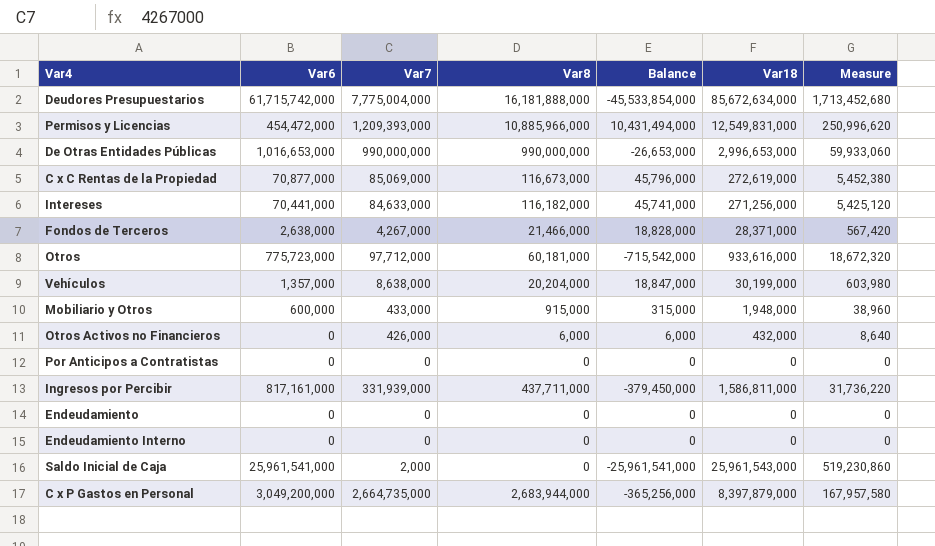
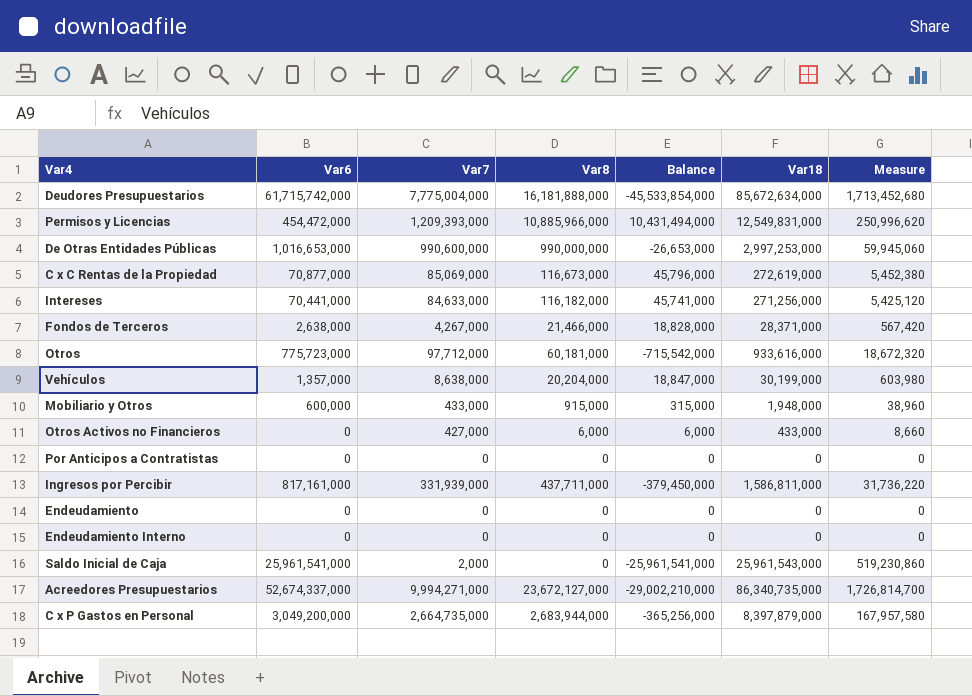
De Otras Entidades Públicas | Var7: 990,000,000 -> 990,600,000
De Otras Entidades Públicas | Var18: 2,996,653,000 -> 2,997,253,000
De Otras Entidades Públicas | Measure: 59,933,060 -> 59,945,060
Otros Activos no Financieros | Var7: 426,000 -> 427,000
Otros Activos no Financieros | Var18: 432,000 -> 433,000
Otros Activos no Financieros | Measure: 8,640 -> 8,660
row Acreedores Presupuestarios: none -> 52,674,337,000 | 9,994,271,000 | 23,672,127,000 | -29,002,210,000 | 86,340,735,000 | 1,726,814,700

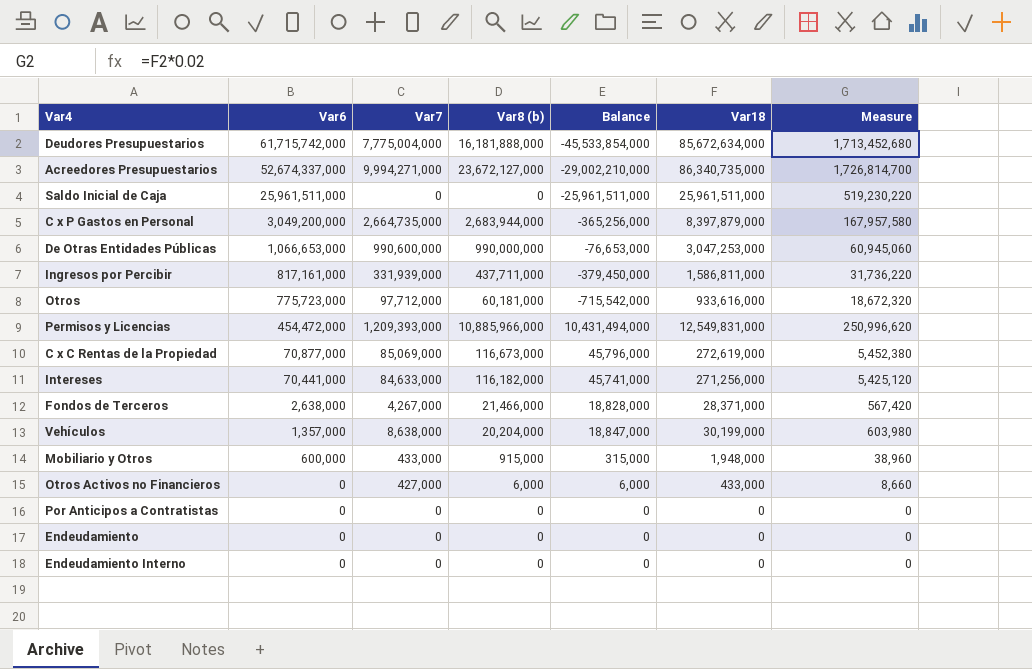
row order: none -> Var6 descending
column name: Var8 -> Var8 (b)
Saldo Inicial de Caja | Var6: 25,961,541,000 -> 25,961,511,000
Saldo Inicial de Caja | Var7: 2,000 -> 0
Saldo Inicial de Caja | Balance: -25,961,541,000 -> -25,961,511,000
Saldo Inicial de Caja | Var18: 25,961,543,000 -> 25,961,511,000
Saldo Inicial de Caja | Measure: 519,230,860 -> 519,230,220
De Otras Entidades Públicas | Var6: 1,016,653,000 -> 1,066,653,000
De Otras Entidades Públicas | Balance: -26,653,000 -> -76,653,000
De Otras Entidades Públicas | Var18: 2,997,253,000 -> 3,047,253,000
De Otras Entidades Públicas | Measure: 59,945,060 -> 60,945,060

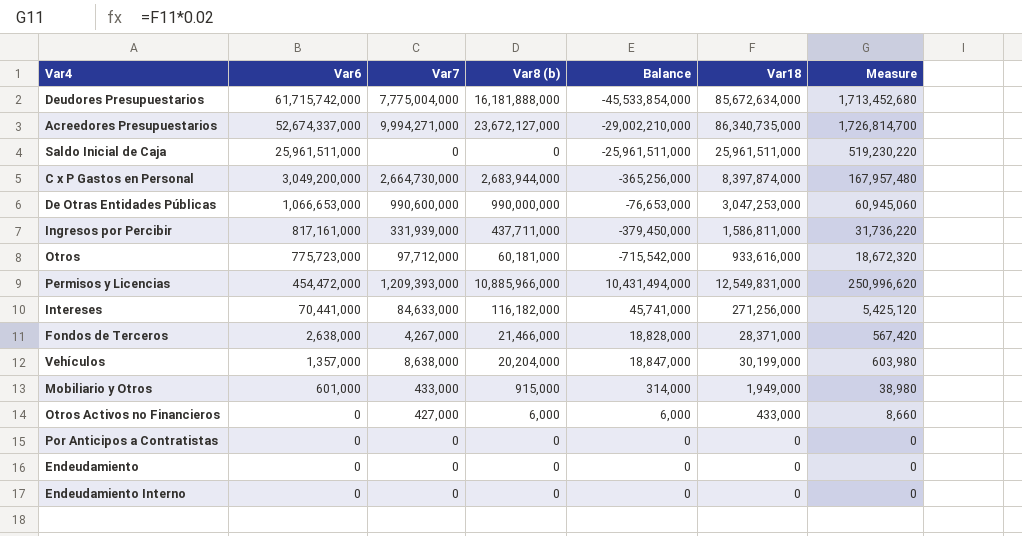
row C x C Rentas de la Propiedad: 70,877,000 | 85,069,000 | 116,673,000 | 45,796,000 | 272,619,000 | 5,452,380 -> none
C x P Gastos en Personal | Var7: 2,664,735,000 -> 2,664,730,000
C x P Gastos en Personal | Var18: 8,397,879,000 -> 8,397,874,000
C x P Gastos en Personal | Measure: 167,957,580 -> 167,957,480
Mobiliario y Otros | Var6: 600,000 -> 601,000
Mobiliario y Otros | Balance: 315,000 -> 314,000
Mobiliario y Otros | Var18: 1,948,000 -> 1,949,000
Mobiliario y Otros | Measure: 38,960 -> 38,980

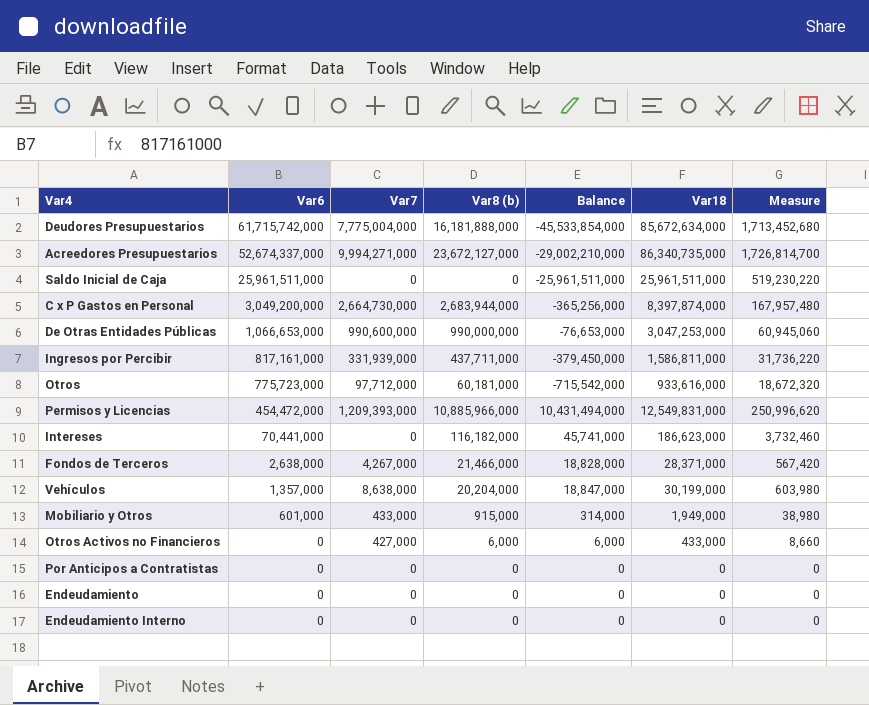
Intereses | Var7: 84,633,000 -> 0
Intereses | Var18: 271,256,000 -> 186,623,000
Intereses | Measure: 5,425,120 -> 3,732,460

